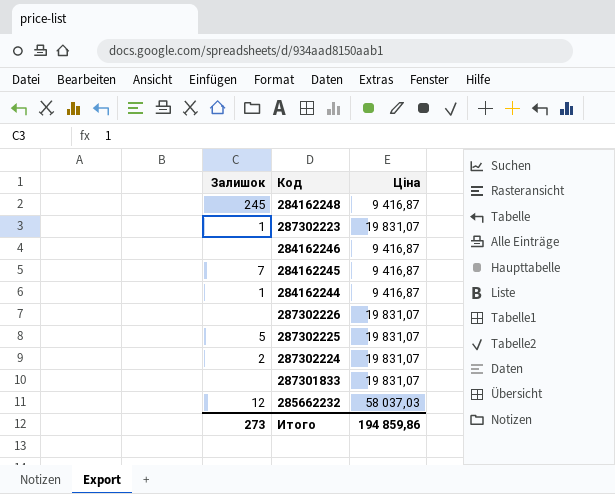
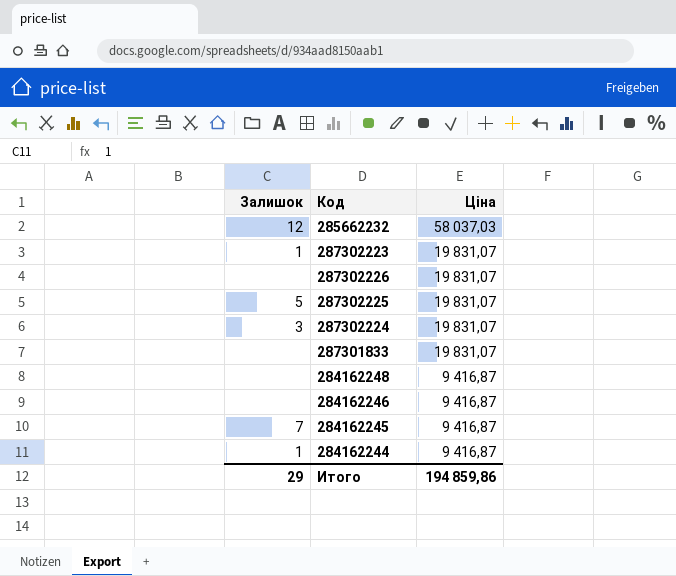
row order: none -> Ціна descending
287302224 | Залишок: 2 -> 3
284162248 | Залишок: 245 -> none
Итого | Залишок: 273 -> 29

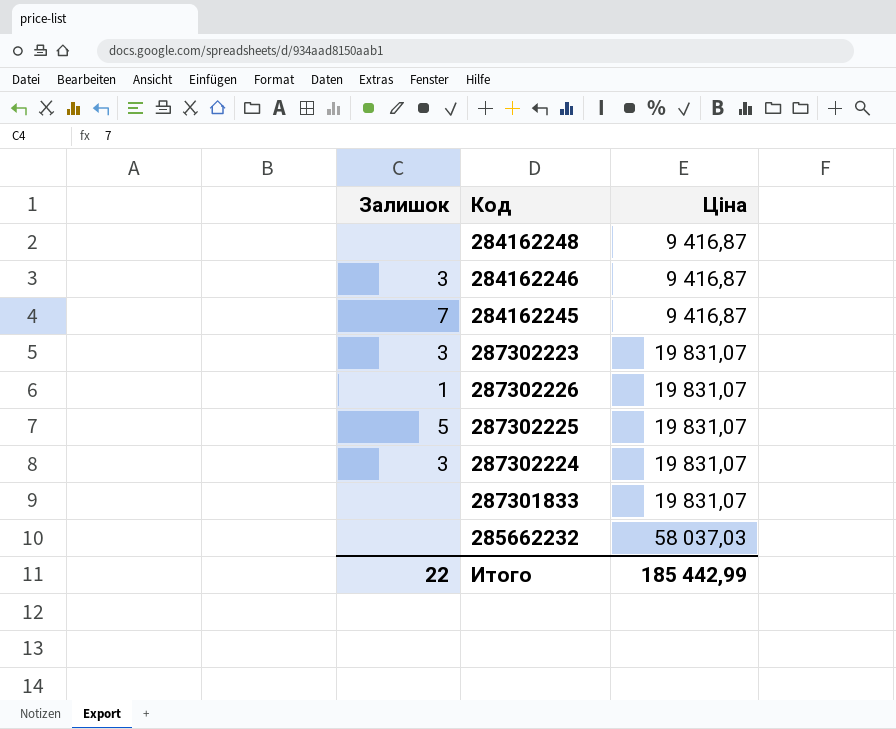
row order: Ціна descending -> Ціна ascending
row 284162244: 1 | 9 416,87 -> none
284162246 | Залишок: none -> 3
287302223 | Залишок: 1 -> 3
287302226 | Залишок: none -> 1
285662232 | Залишок: 12 -> none
Итого | Залишок: 29 -> 22
Итого | Ціна: 194 859,86 -> 185 442,99

